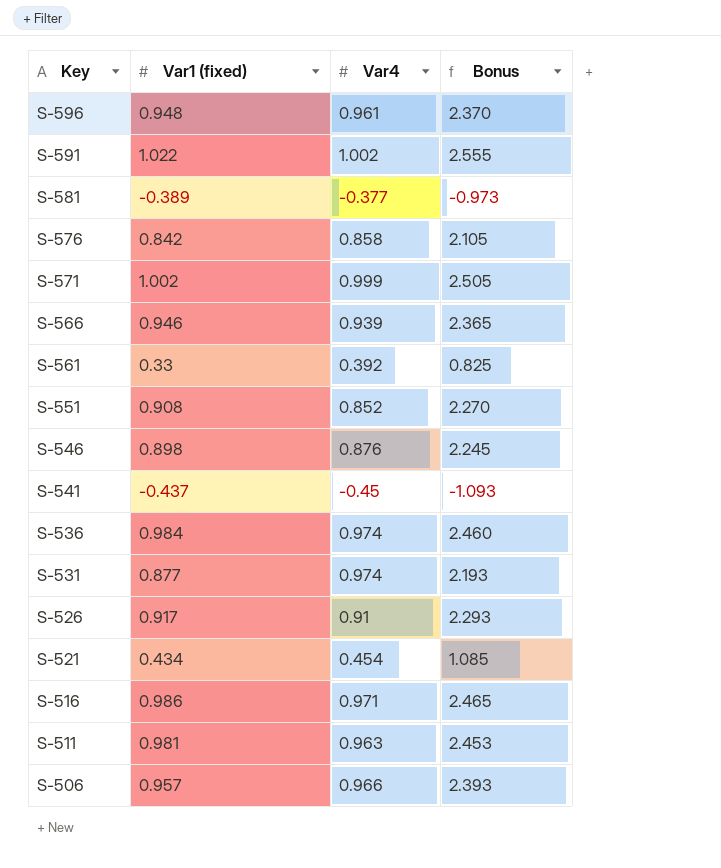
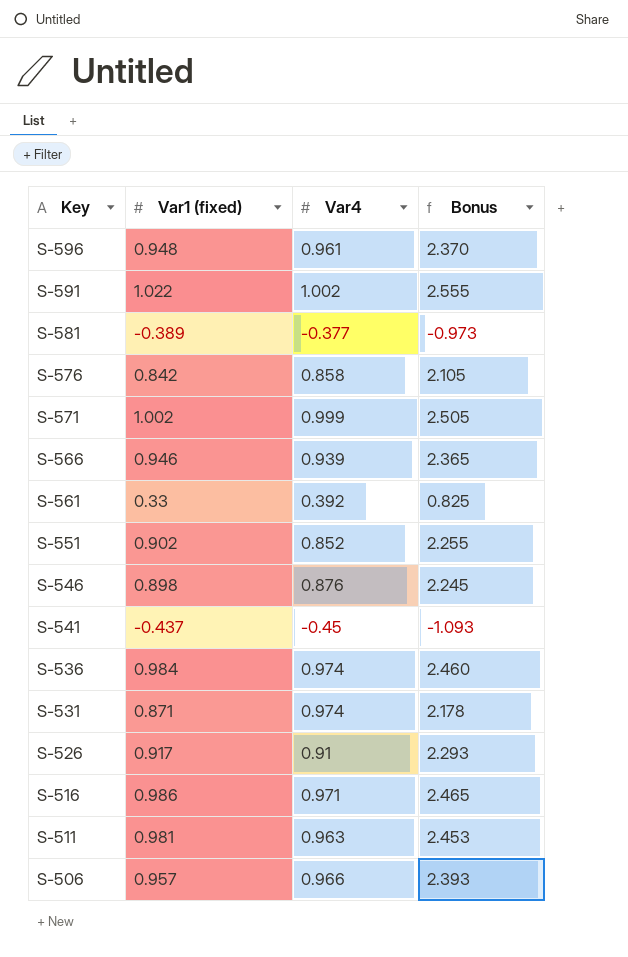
row S-521: 0.434 | 0.454 | 1.085 -> none
S-551 | Var1 (fixed): 0.908 -> 0.902
S-551 | Bonus: 2.270 -> 2.255
S-531 | Var1 (fixed): 0.877 -> 0.871
S-531 | Bonus: 2.193 -> 2.178

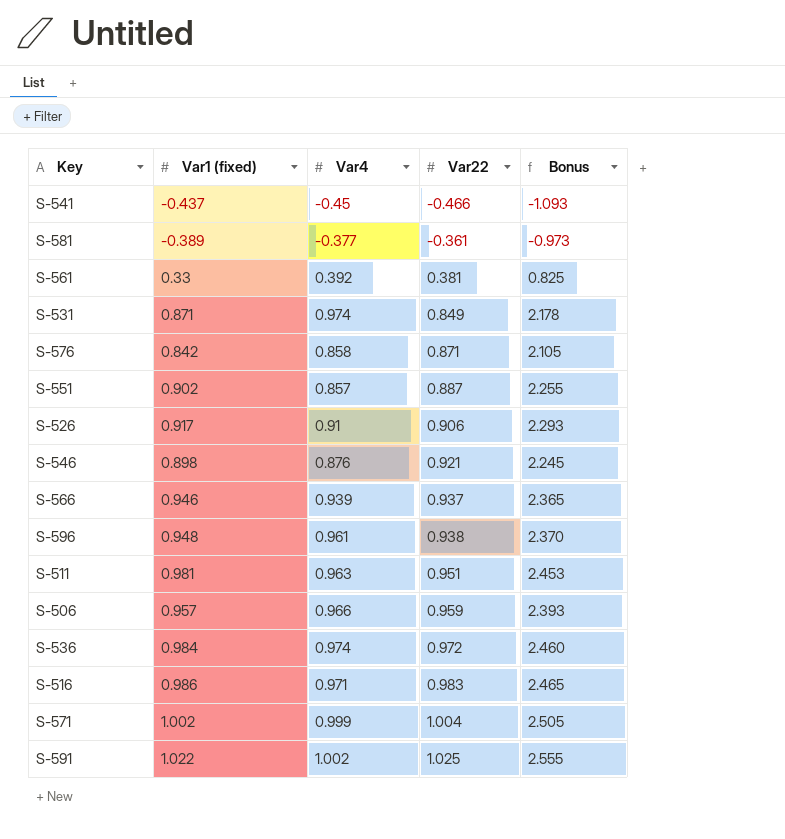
row order: Key descending -> Var22 ascending
column Var22 | position: none -> 4
S-551 | Var4: 0.852 -> 0.857

